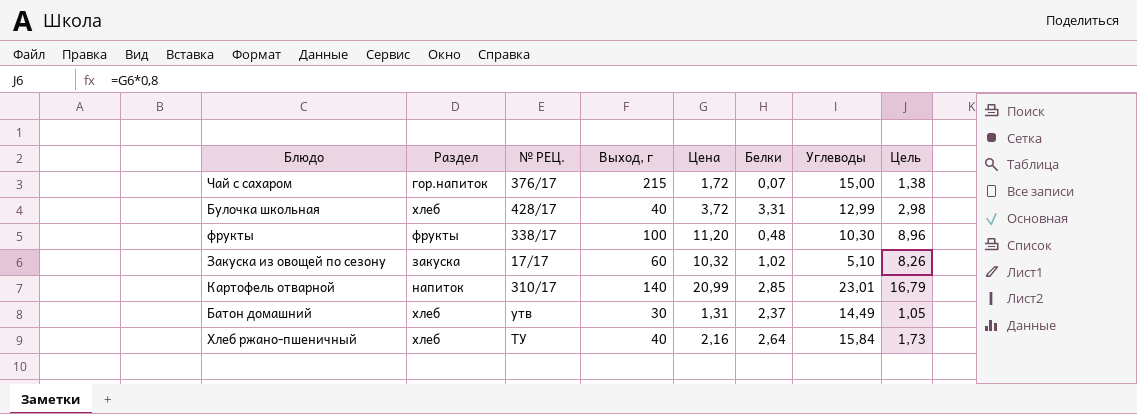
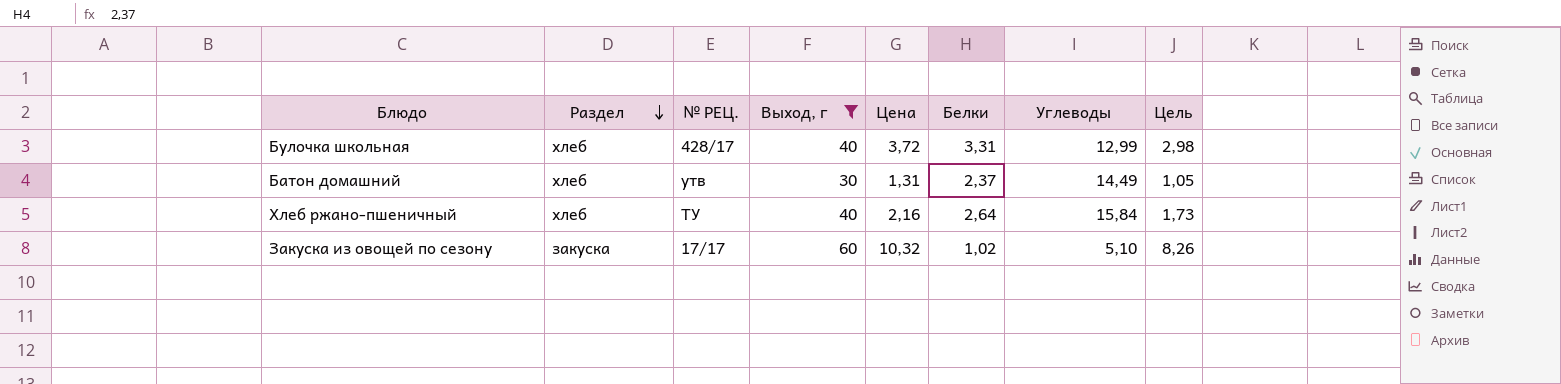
filter: none -> Выход, г <= 60
row order: none -> Раздел descending

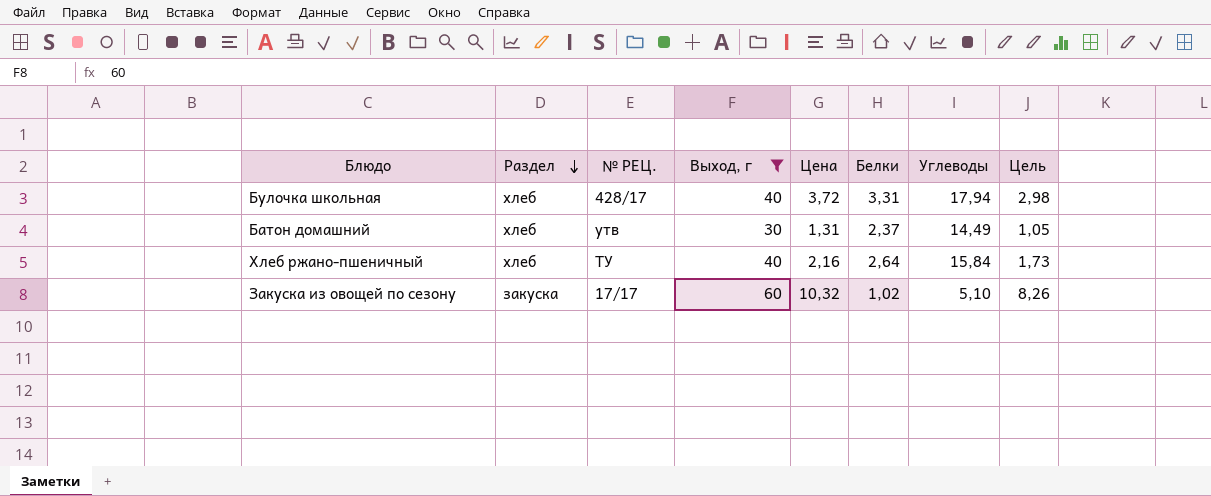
Булочка школьная | Углеводы: 12,99 -> 17,94

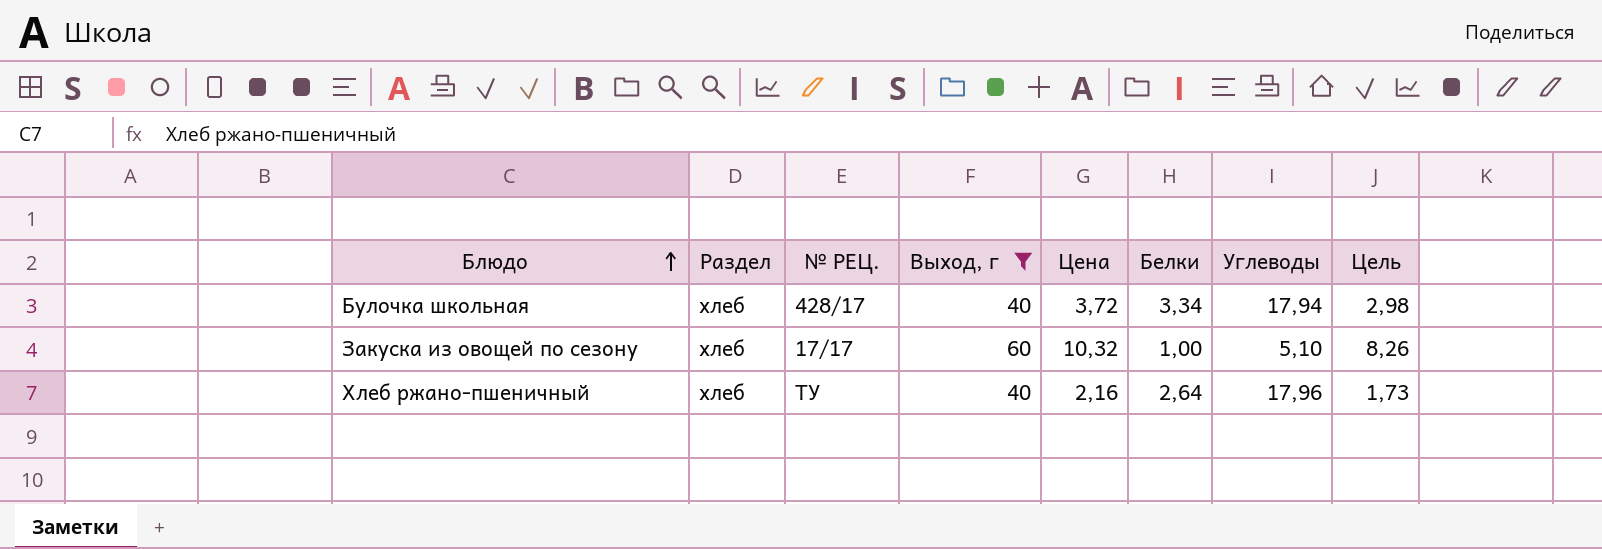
row order: Раздел descending -> Блюдо ascending
row Батон домашний: хлеб | утв | 30 | 1,31 | 2,37 | 14,49 | 1,05 -> none
Булочка школьная | Белки: 3,31 -> 3,34
Закуска из овощей по сезону | Раздел: закуска -> хлеб
Закуска из овощей по сезону | Белки: 1,02 -> 1,00
Хлеб ржано-пшеничный | Углеводы: 15,84 -> 17,96

